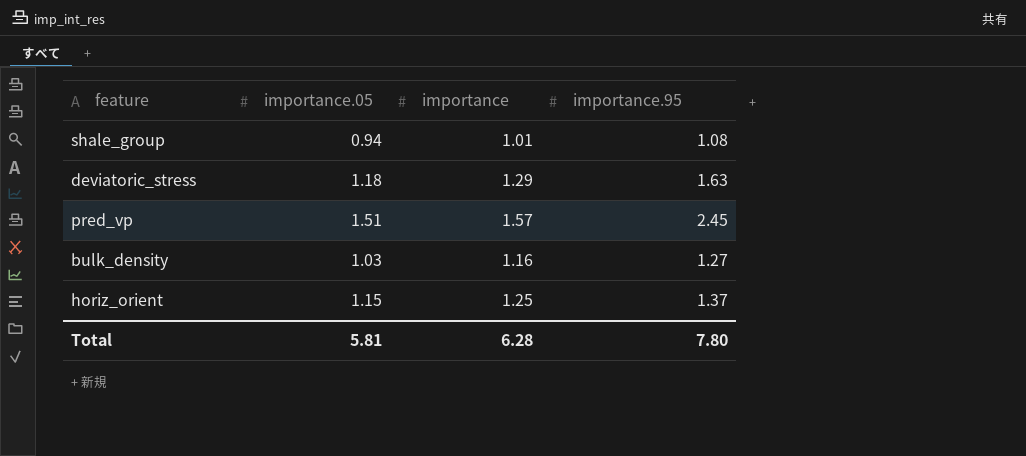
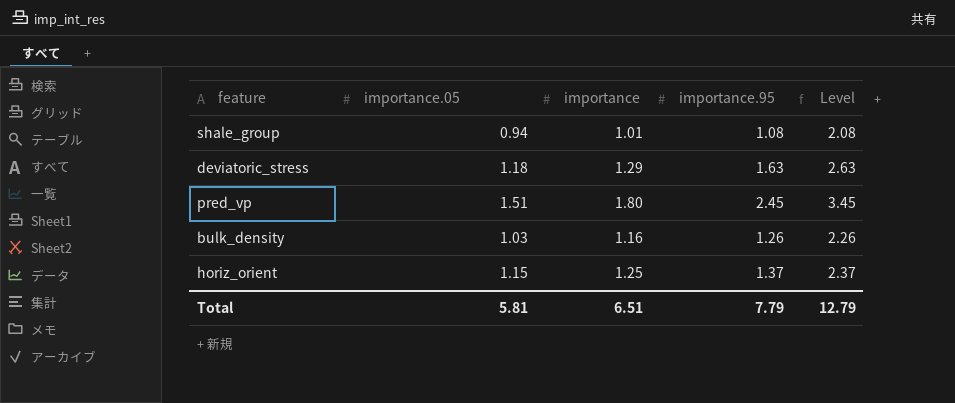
column Level | formula: none -> [importance.95] + 1
pred_vp | importance: 1.57 -> 1.80
bulk_density | importance.95: 1.27 -> 1.26
Total | importance: 6.28 -> 6.51
Total | importance.95: 7.80 -> 7.79

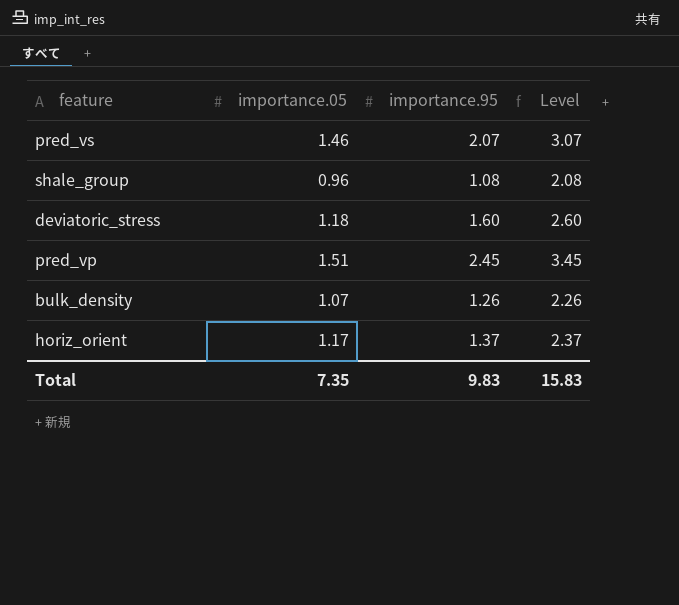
column importance | position: 3 -> none
row pred_vs: none -> 1.46 | 2.07 | 3.07
shale_group | importance.05: 0.94 -> 0.96
deviatoric_stress | importance.95: 1.63 -> 1.60
deviatoric_stress | Level: 2.63 -> 2.60
bulk_density | importance.05: 1.03 -> 1.07
horiz_orient | importance.05: 1.15 -> 1.17
Total | importance.05: 5.81 -> 7.35
Total | importance.95: 7.79 -> 9.83
Total | Level: 12.79 -> 15.83

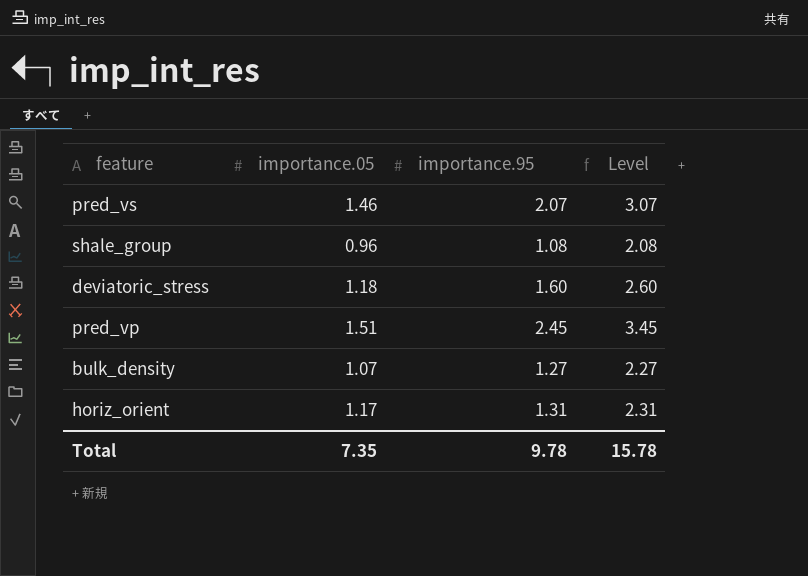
bulk_density | importance.95: 1.26 -> 1.27
bulk_density | Level: 2.26 -> 2.27
horiz_orient | importance.95: 1.37 -> 1.31
horiz_orient | Level: 2.37 -> 2.31
Total | importance.95: 9.83 -> 9.78
Total | Level: 15.83 -> 15.78

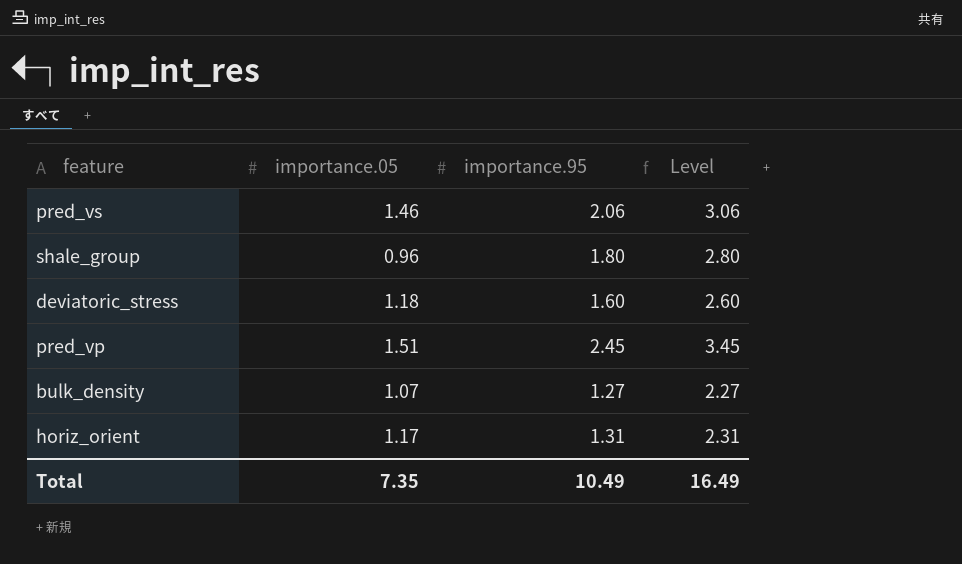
pred_vs | importance.95: 2.07 -> 2.06
pred_vs | Level: 3.07 -> 3.06
shale_group | importance.95: 1.08 -> 1.80
shale_group | Level: 2.08 -> 2.80
Total | importance.95: 9.78 -> 10.49
Total | Level: 15.78 -> 16.49

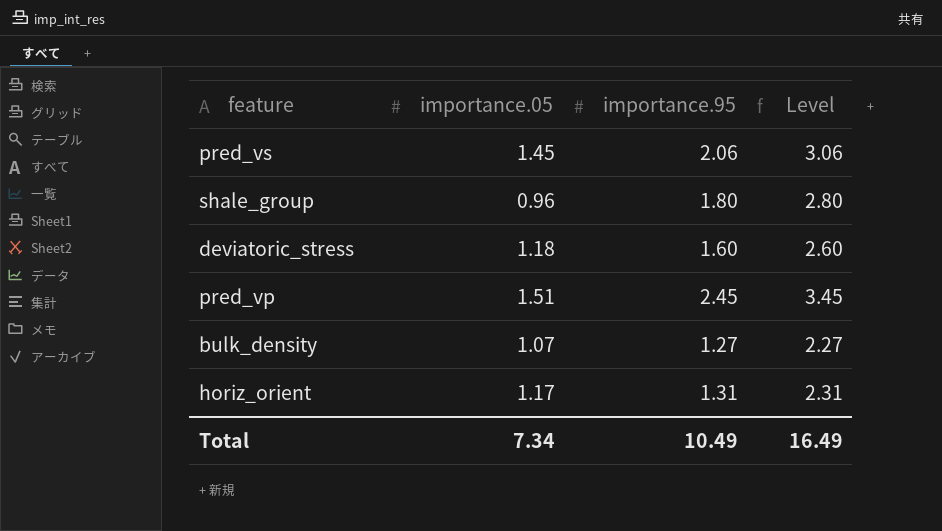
pred_vs | importance.05: 1.46 -> 1.45
Total | importance.05: 7.35 -> 7.34

